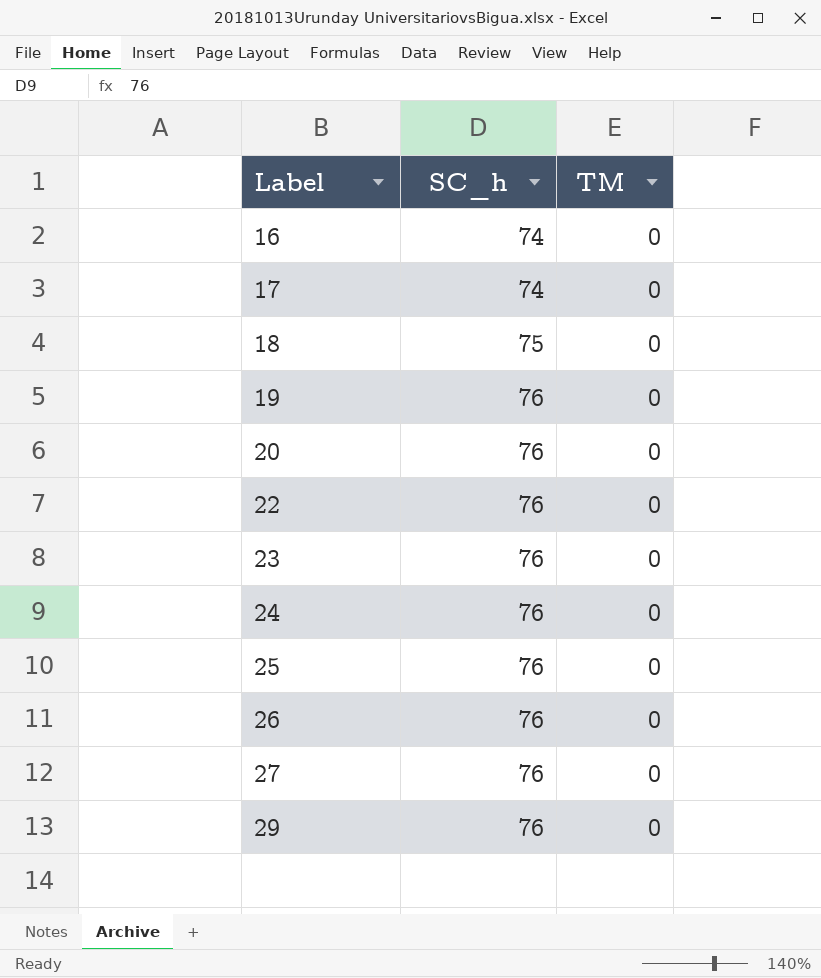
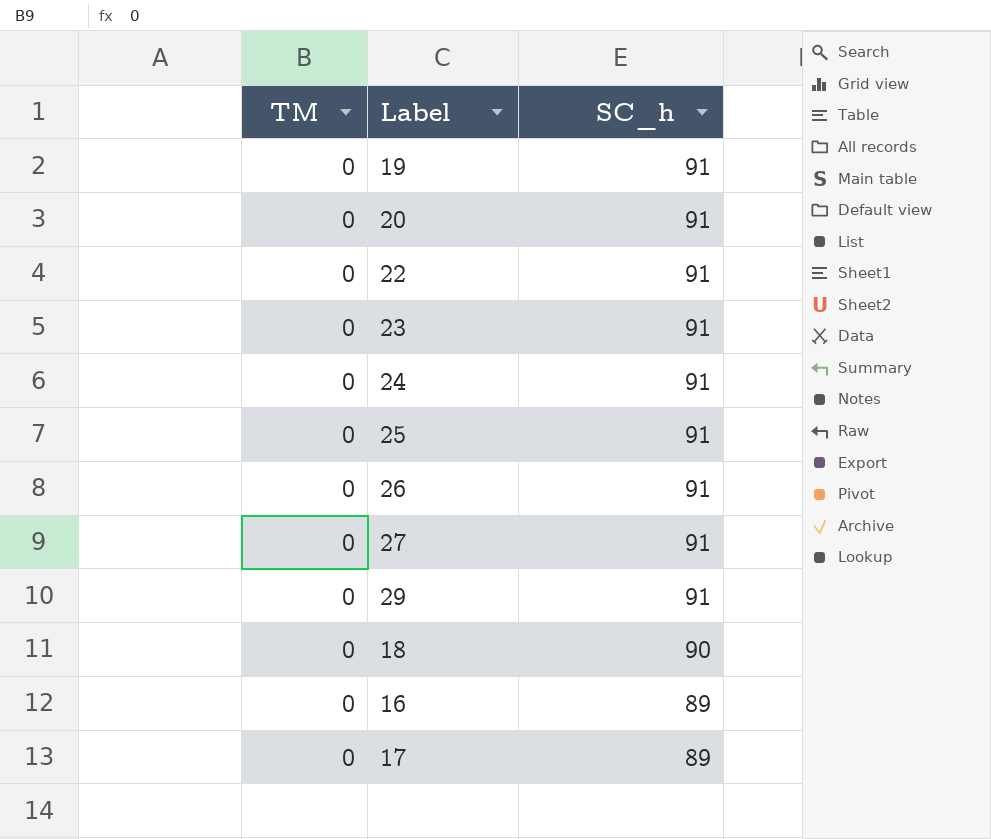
row order: Label ascending -> SC_h descending
column TM | position: 3 -> 1
19 | SC_h: 76 -> 91
20 | SC_h: 76 -> 91
22 | SC_h: 76 -> 91
23 | SC_h: 76 -> 91
24 | SC_h: 76 -> 91
25 | SC_h: 76 -> 91
26 | SC_h: 76 -> 91
27 | SC_h: 76 -> 91
29 | SC_h: 76 -> 91
18 | SC_h: 75 -> 90
16 | SC_h: 74 -> 89
17 | SC_h: 74 -> 89

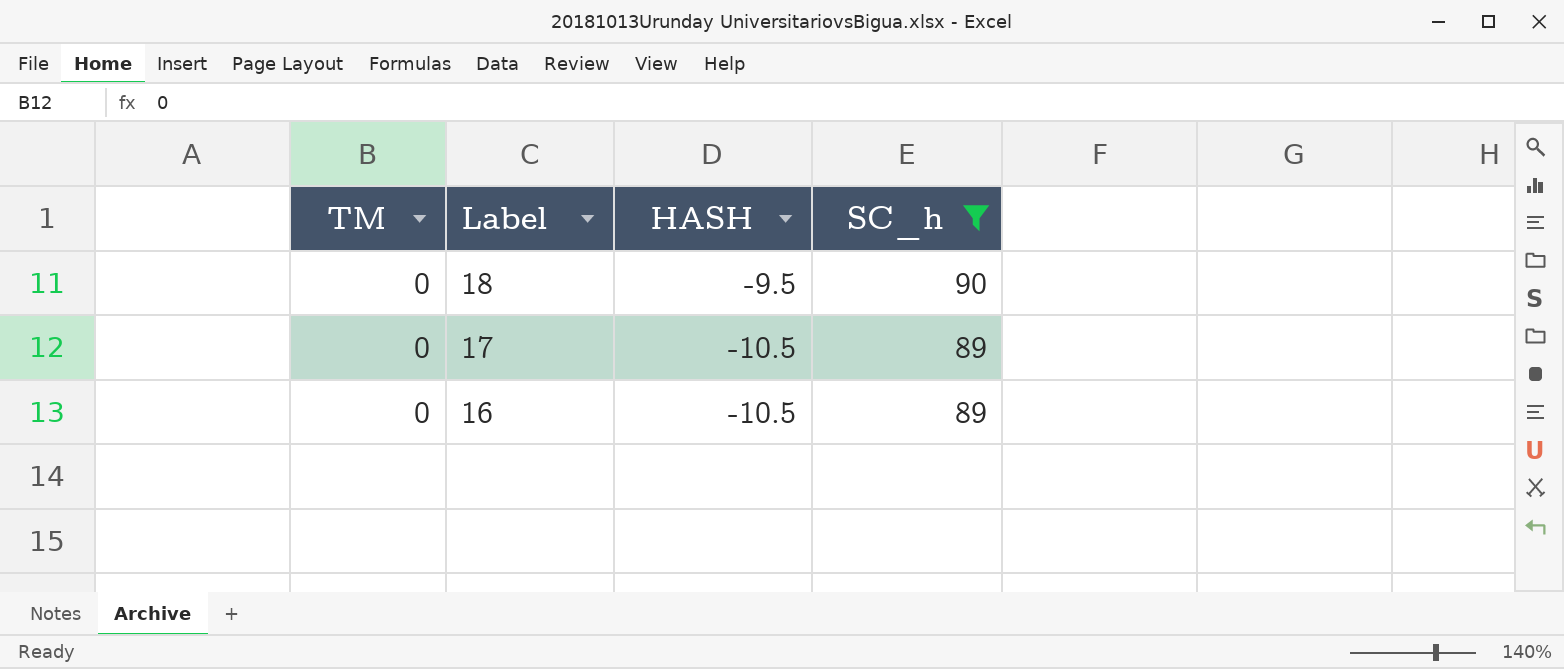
filter: none -> SC_h != 91
row order: SC_h descending -> Label descending
column HASH | position: none -> 3

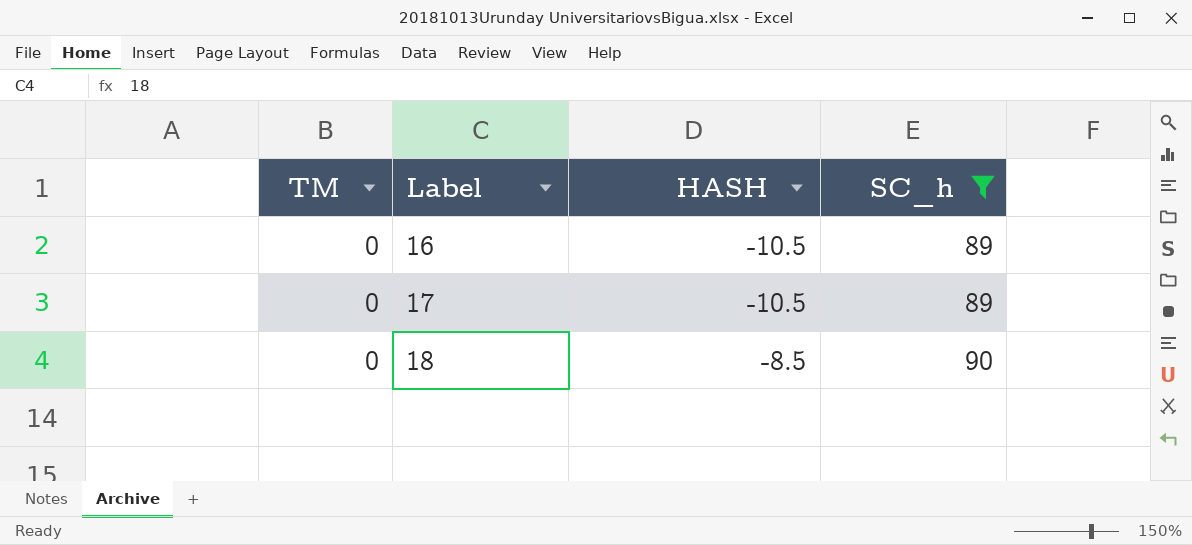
row order: Label descending -> Label ascending
18 | HASH: -9.5 -> -8.5

